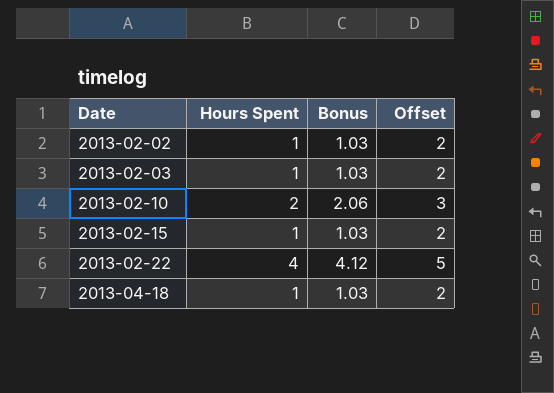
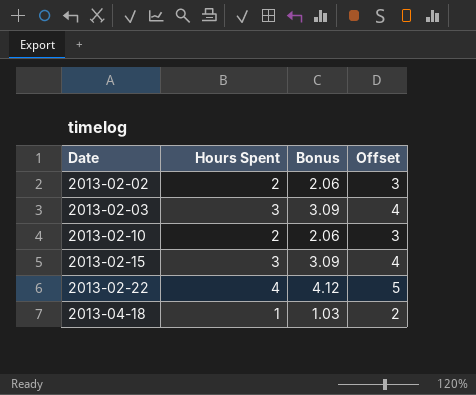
2013-02-02 | Hours Spent: 1 -> 2
2013-02-02 | Bonus: 1.03 -> 2.06
2013-02-02 | Offset: 2 -> 3
2013-02-03 | Hours Spent: 1 -> 3
2013-02-03 | Bonus: 1.03 -> 3.09
2013-02-03 | Offset: 2 -> 4
2013-02-15 | Hours Spent: 1 -> 3
2013-02-15 | Bonus: 1.03 -> 3.09
2013-02-15 | Offset: 2 -> 4

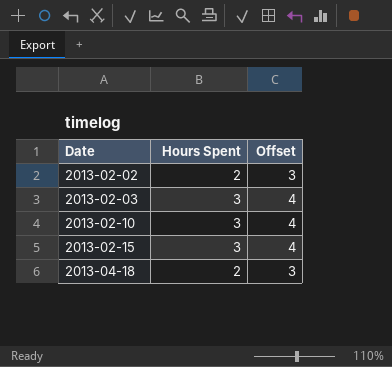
column Bonus | formula: [Hours Spent] * 1.03 -> none
row 2013-02-22: 4 | 4.12 | 5 -> none
2013-02-10 | Hours Spent: 2 -> 3
2013-02-10 | Offset: 3 -> 4
2013-04-18 | Hours Spent: 1 -> 2
2013-04-18 | Offset: 2 -> 3

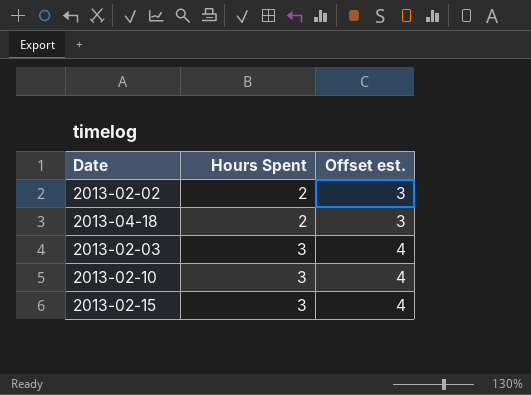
row order: Date ascending -> Hours Spent ascending
column name: Offset -> Offset est.

